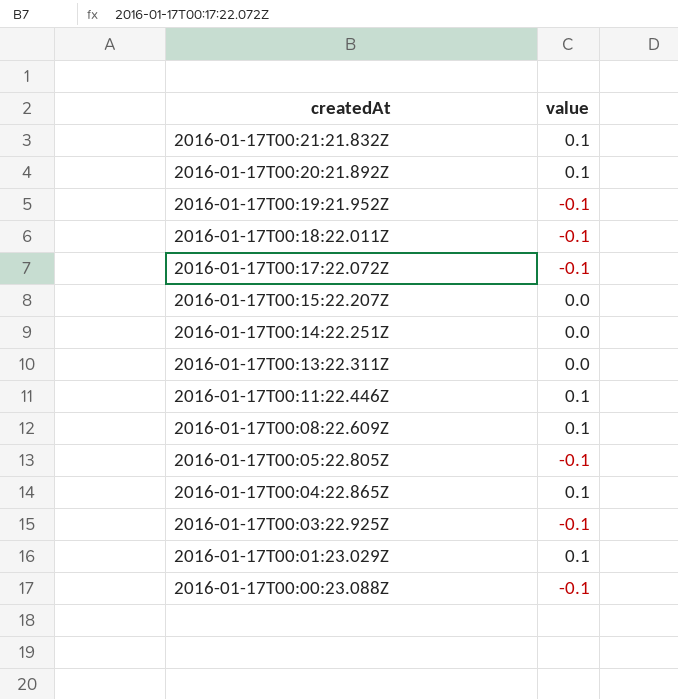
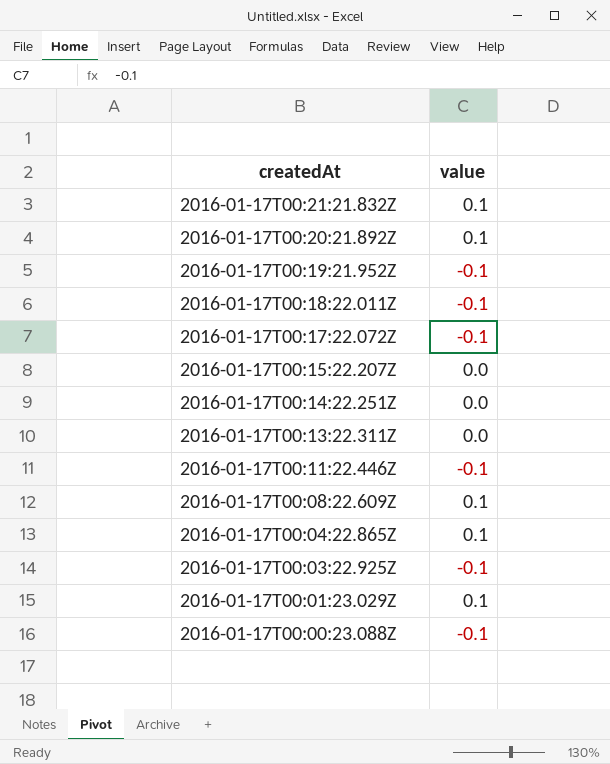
row 2016-01-17T00:05:22.805Z: -0.1 -> none
2016-01-17T00:11:22.446Z | value: 0.1 -> -0.1

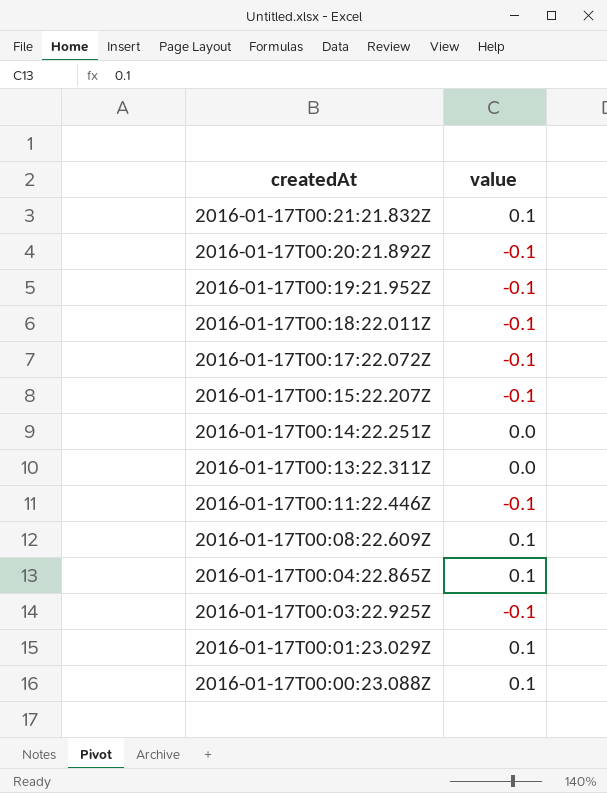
2016-01-17T00:20:21.892Z | value: 0.1 -> -0.1
2016-01-17T00:15:22.207Z | value: 0.0 -> -0.1
2016-01-17T00:00:23.088Z | value: -0.1 -> 0.1

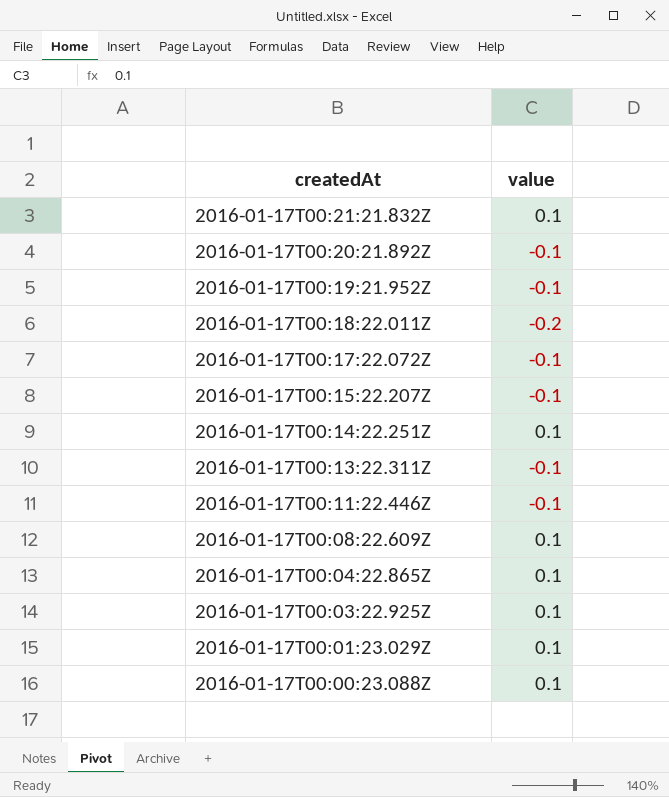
2016-01-17T00:18:22.011Z | value: -0.1 -> -0.2
2016-01-17T00:14:22.251Z | value: 0.0 -> 0.1
2016-01-17T00:13:22.311Z | value: 0.0 -> -0.1
2016-01-17T00:03:22.925Z | value: -0.1 -> 0.1

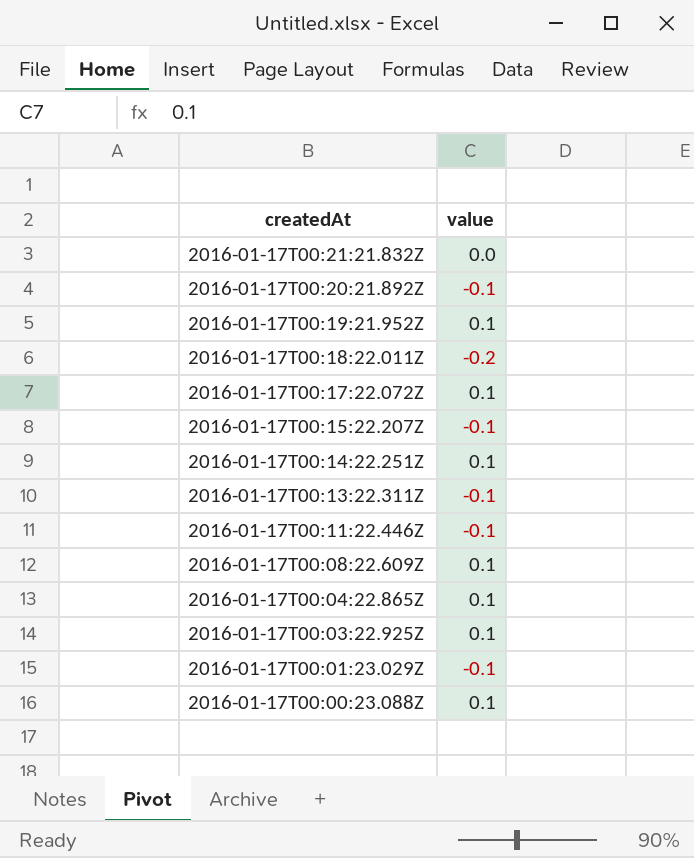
2016-01-17T00:21:21.832Z | value: 0.1 -> 0.0
2016-01-17T00:19:21.952Z | value: -0.1 -> 0.1
2016-01-17T00:17:22.072Z | value: -0.1 -> 0.1
2016-01-17T00:01:23.029Z | value: 0.1 -> -0.1

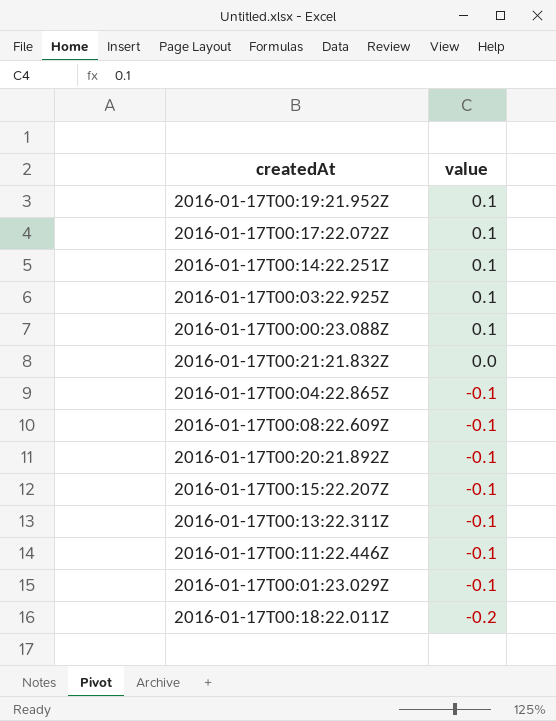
row order: createdAt descending -> value descending
2016-01-17T00:04:22.865Z | value: 0.1 -> -0.1
2016-01-17T00:08:22.609Z | value: 0.1 -> -0.1

